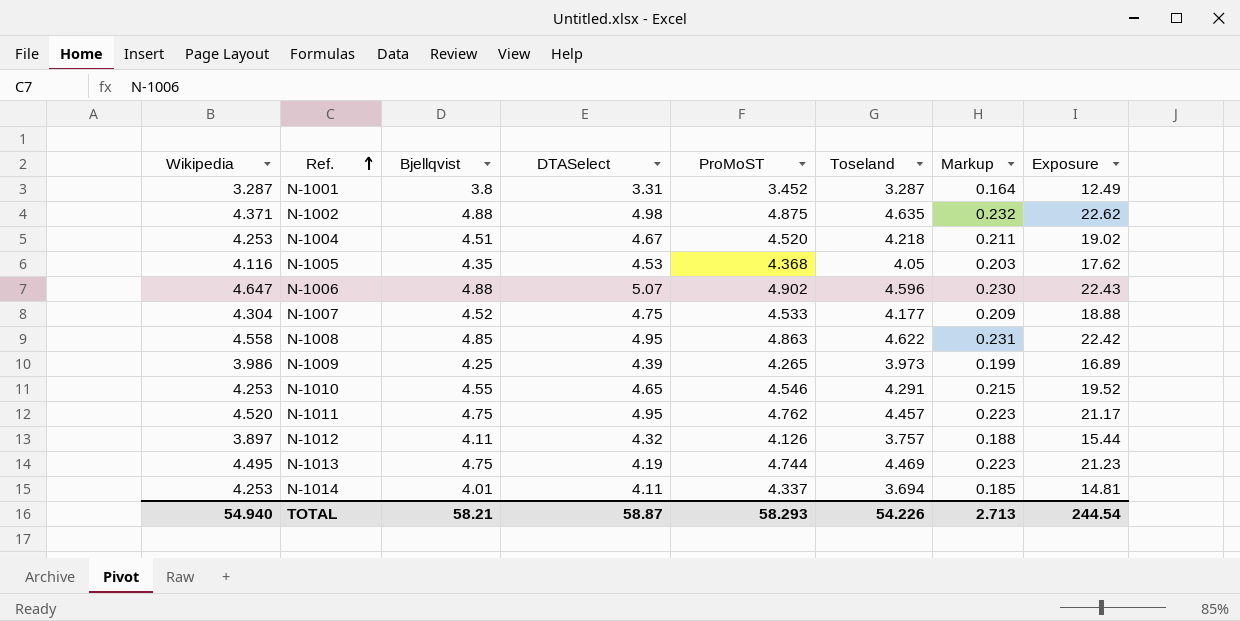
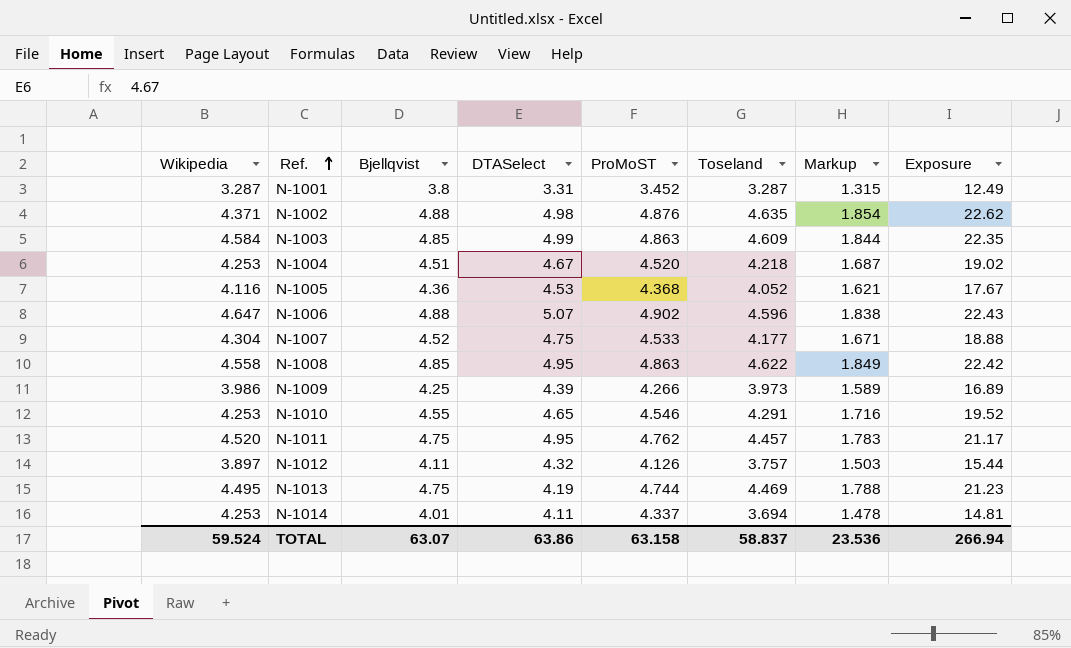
column Markup | formula: [Toseland] * 0.05 -> [Toseland] * 0.4
N-1002 | ProMoST: 4.875 -> 4.876
row N-1003: none -> 4.584 | 4.85 | 4.99 | 4.863 | 4.609 | 1.844 | 22.35
N-1005 | Bjellqvist: 4.35 -> 4.36
N-1005 | Toseland: 4.05 -> 4.052
N-1005 | Exposure: 17.62 -> 17.67
N-1009 | ProMoST: 4.265 -> 4.266
TOTAL | Wikipedia: 54.940 -> 59.524
TOTAL | Bjellqvist: 58.21 -> 63.07
TOTAL | DTASelect: 58.87 -> 63.86
TOTAL | ProMoST: 58.293 -> 63.158
TOTAL | Toseland: 54.226 -> 58.837
TOTAL | Markup: 2.713 -> 23.536
TOTAL | Exposure: 244.54 -> 266.94

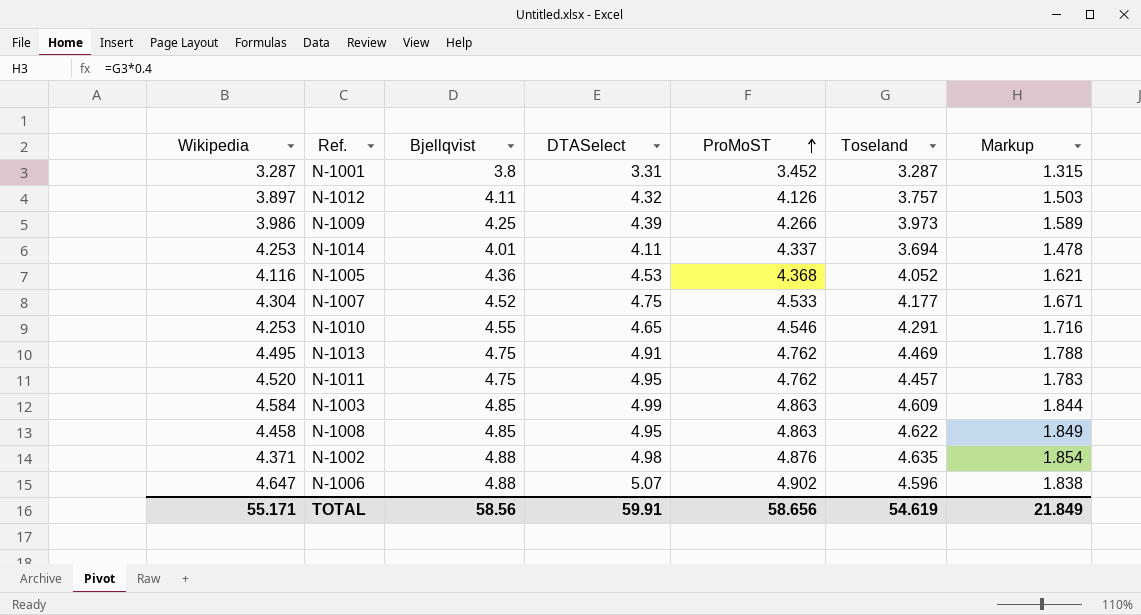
row order: Ref. ascending -> ProMoST ascending
column Exposure | formula: [Bjellqvist] * [Toseland] -> none
row N-1004: 4.253 | 4.51 | 4.67 | 4.520 | 4.218 | 1.687 | 19.02 -> none
N-1013 | DTASelect: 4.19 -> 4.91
N-1013 | ProMoST: 4.744 -> 4.762
N-1008 | Wikipedia: 4.558 -> 4.458
TOTAL | Wikipedia: 59.524 -> 55.171
TOTAL | Bjellqvist: 63.07 -> 58.56
TOTAL | DTASelect: 63.86 -> 59.91
TOTAL | ProMoST: 63.158 -> 58.656
TOTAL | Toseland: 58.837 -> 54.619
TOTAL | Markup: 23.536 -> 21.849

